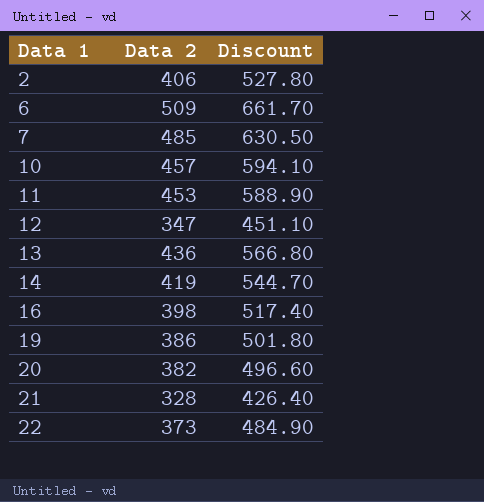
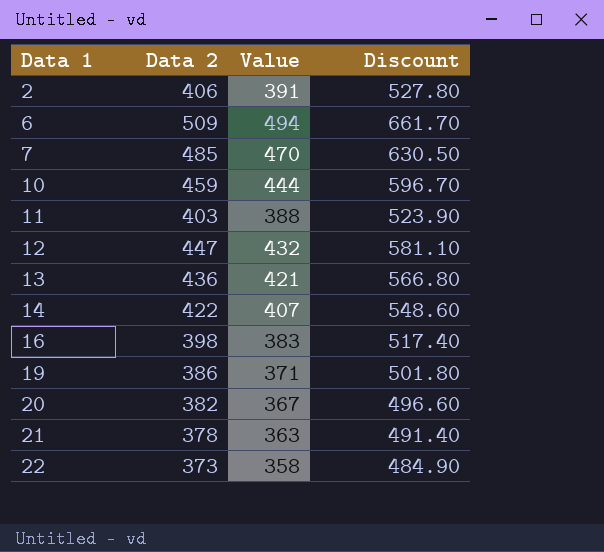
column Value | formula: none -> [Data 2] - 15
10 | Data 2: 457 -> 459
10 | Discount: 594.10 -> 596.70
11 | Data 2: 453 -> 403
11 | Discount: 588.90 -> 523.90
12 | Data 2: 347 -> 447
12 | Discount: 451.10 -> 581.10
14 | Data 2: 419 -> 422
14 | Discount: 544.70 -> 548.60
21 | Data 2: 328 -> 378
21 | Discount: 426.40 -> 491.40

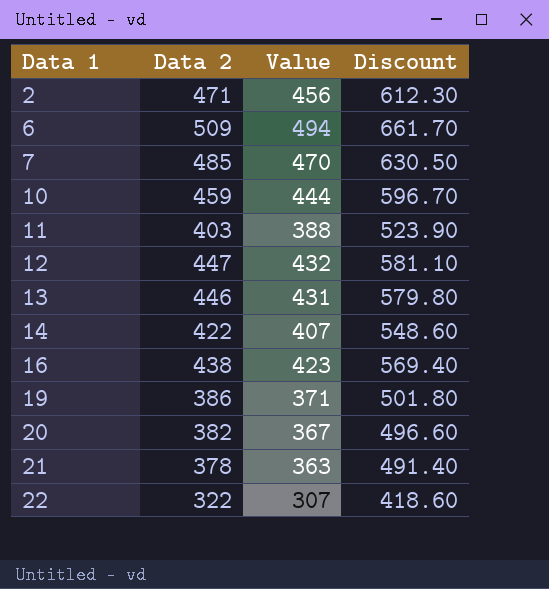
2 | Data 2: 406 -> 471
2 | Value: 391 -> 456
2 | Discount: 527.80 -> 612.30
13 | Data 2: 436 -> 446
13 | Value: 421 -> 431
13 | Discount: 566.80 -> 579.80
16 | Data 2: 398 -> 438
16 | Value: 383 -> 423
16 | Discount: 517.40 -> 569.40
22 | Data 2: 373 -> 322
22 | Value: 358 -> 307
22 | Discount: 484.90 -> 418.60

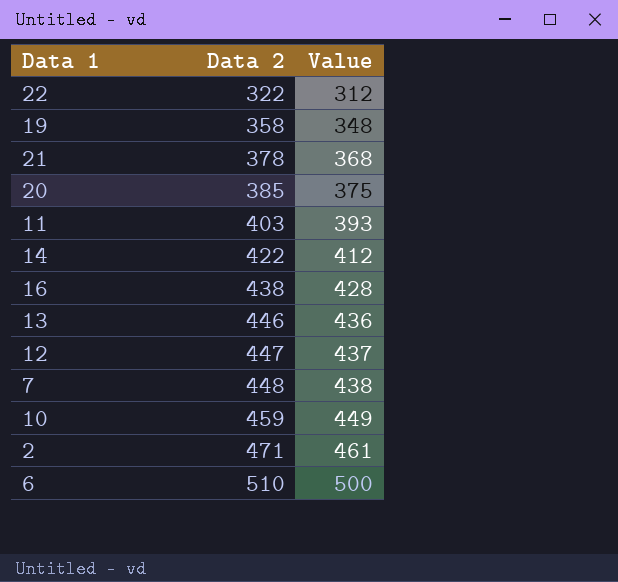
row order: Data 1 ascending -> Data 2 ascending
column Discount | formula: [Data 2] * 1.3 -> none
column Value | formula: [Data 2] - 15 -> [Data 2] - 10
19 | Data 2: 386 -> 358
20 | Data 2: 382 -> 385
7 | Data 2: 485 -> 448
6 | Data 2: 509 -> 510

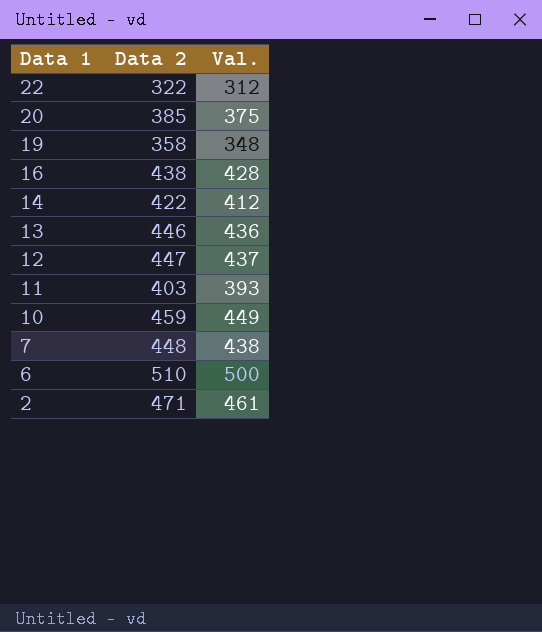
row order: Data 2 ascending -> Data 1 descending
column name: Value -> Val.
row 21: 378 | 368 -> none

